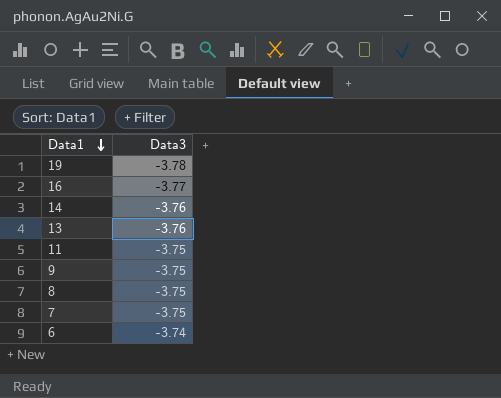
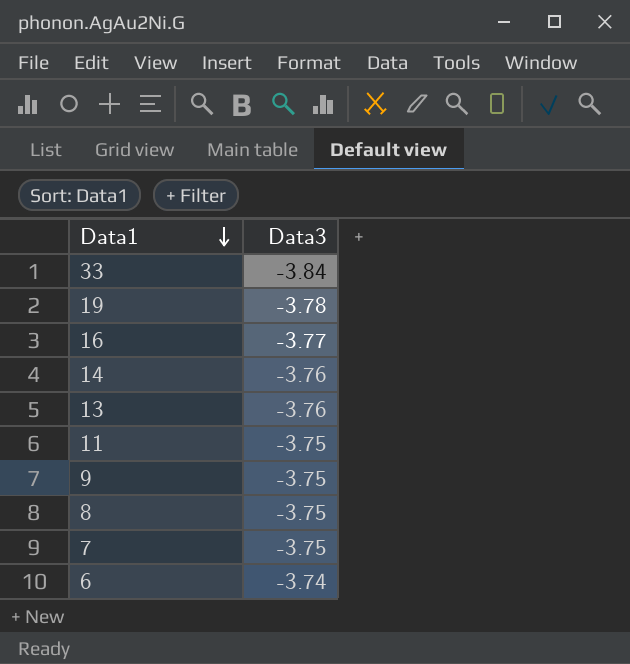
row 33: none -> -3.84

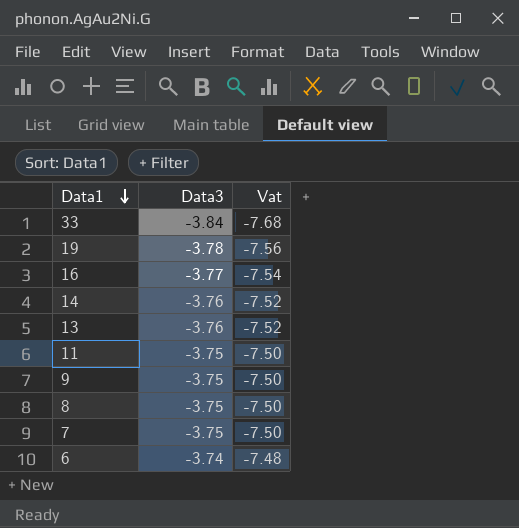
column Vat | formula: none -> [Data3] * 2

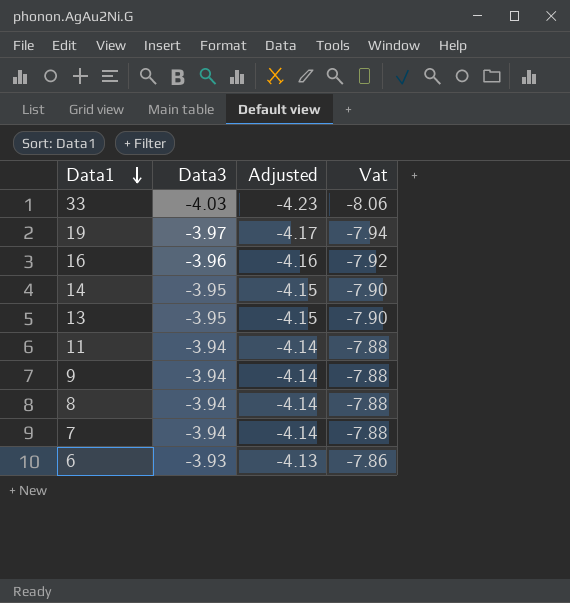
column Adjusted | formula: none -> [Data3] * 1.05
33 | Data3: -3.84 -> -4.03
33 | Vat: -7.68 -> -8.06
19 | Data3: -3.78 -> -3.97
19 | Vat: -7.56 -> -7.94
16 | Data3: -3.77 -> -3.96
16 | Vat: -7.54 -> -7.92
14 | Data3: -3.76 -> -3.95
14 | Vat: -7.52 -> -7.90
13 | Data3: -3.76 -> -3.95
13 | Vat: -7.52 -> -7.90
11 | Data3: -3.75 -> -3.94
11 | Vat: -7.50 -> -7.88
9 | Data3: -3.75 -> -3.94
9 | Vat: -7.50 -> -7.88
8 | Data3: -3.75 -> -3.94
8 | Vat: -7.50 -> -7.88
7 | Data3: -3.75 -> -3.94
7 | Vat: -7.50 -> -7.88
6 | Data3: -3.74 -> -3.93
6 | Vat: -7.48 -> -7.86

